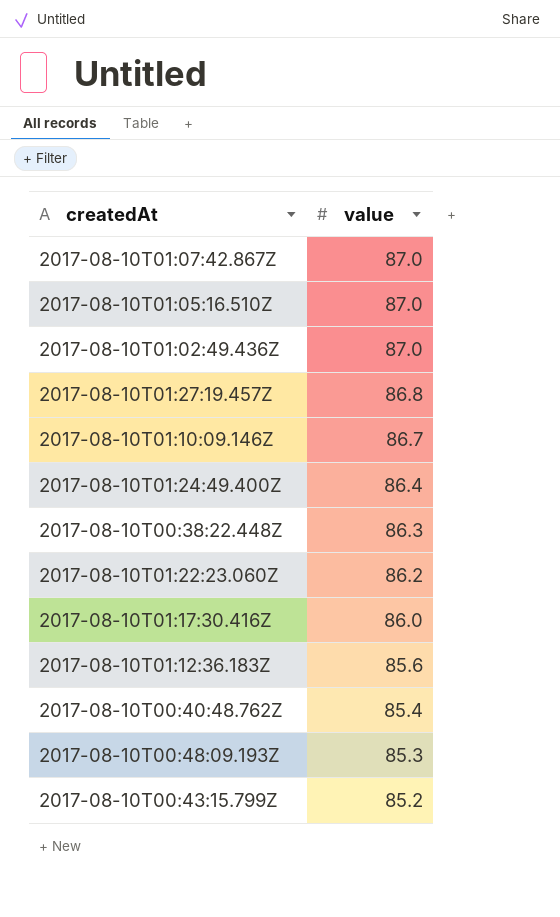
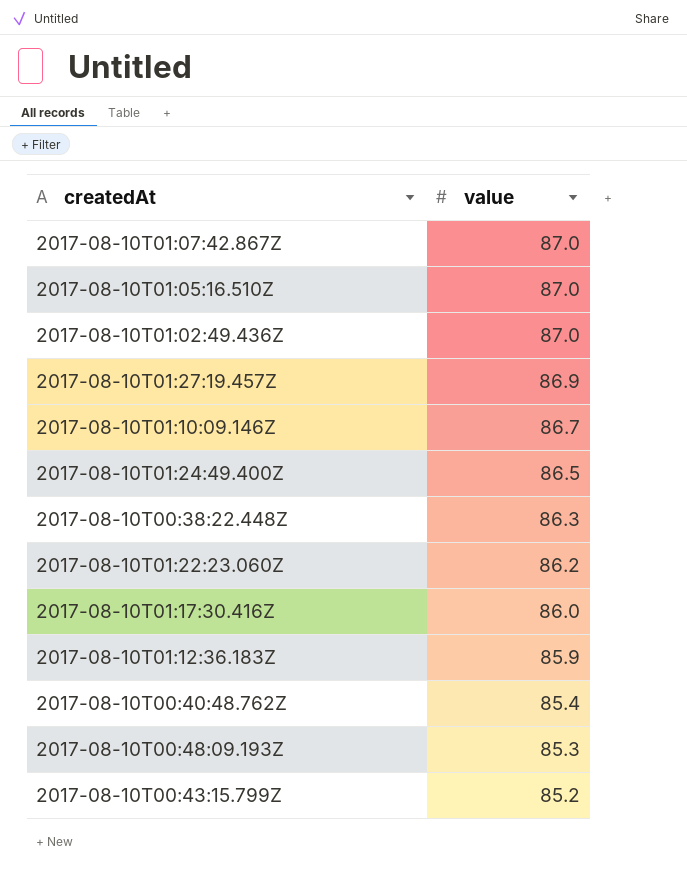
2017-08-10T01:27:19.457Z | value: 86.8 -> 86.9
2017-08-10T01:24:49.400Z | value: 86.4 -> 86.5
2017-08-10T01:12:36.183Z | value: 85.6 -> 85.9

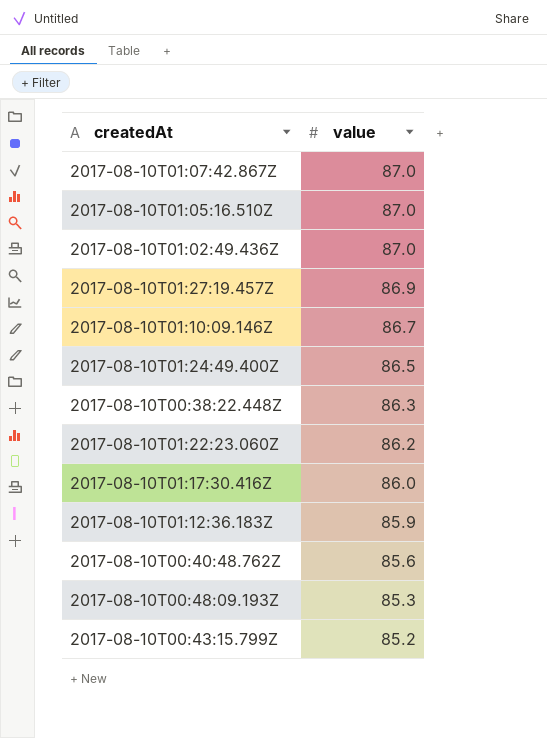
2017-08-10T00:40:48.762Z | value: 85.4 -> 85.6

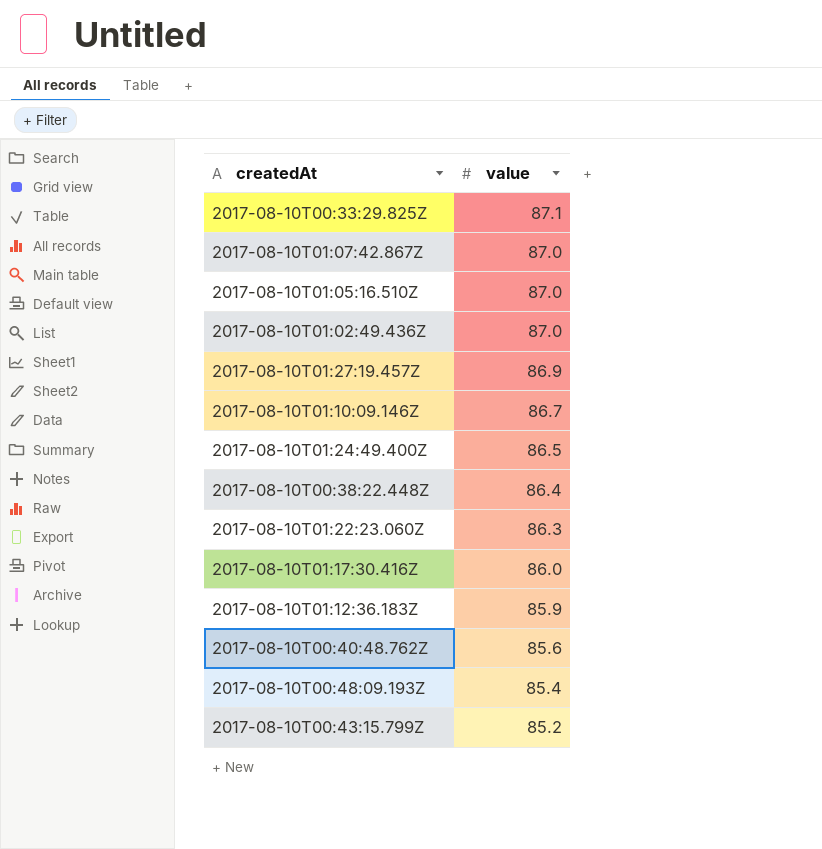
row 2017-08-10T00:33:29.825Z: none -> 87.1
2017-08-10T00:38:22.448Z | value: 86.3 -> 86.4
2017-08-10T01:22:23.060Z | value: 86.2 -> 86.3
2017-08-10T00:48:09.193Z | value: 85.3 -> 85.4

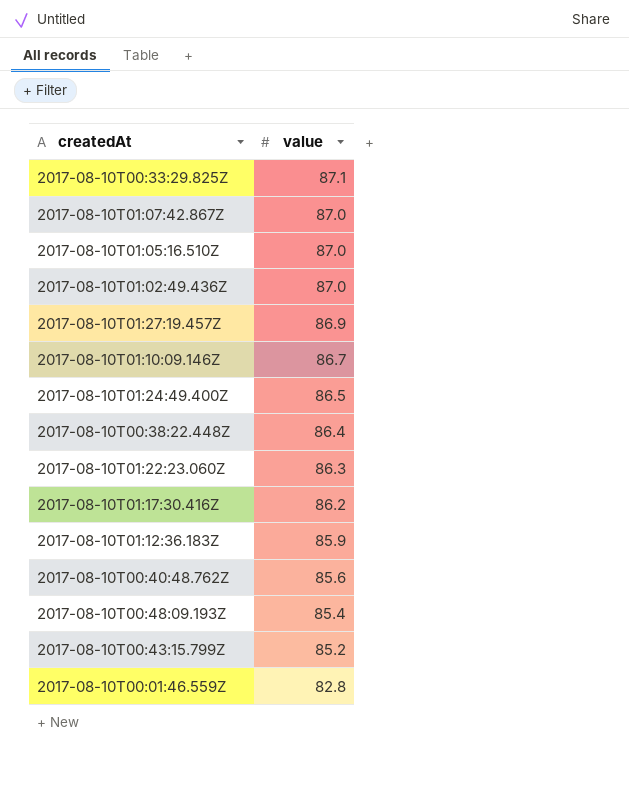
2017-08-10T01:17:30.416Z | value: 86.0 -> 86.2
row 2017-08-10T00:01:46.559Z: none -> 82.8

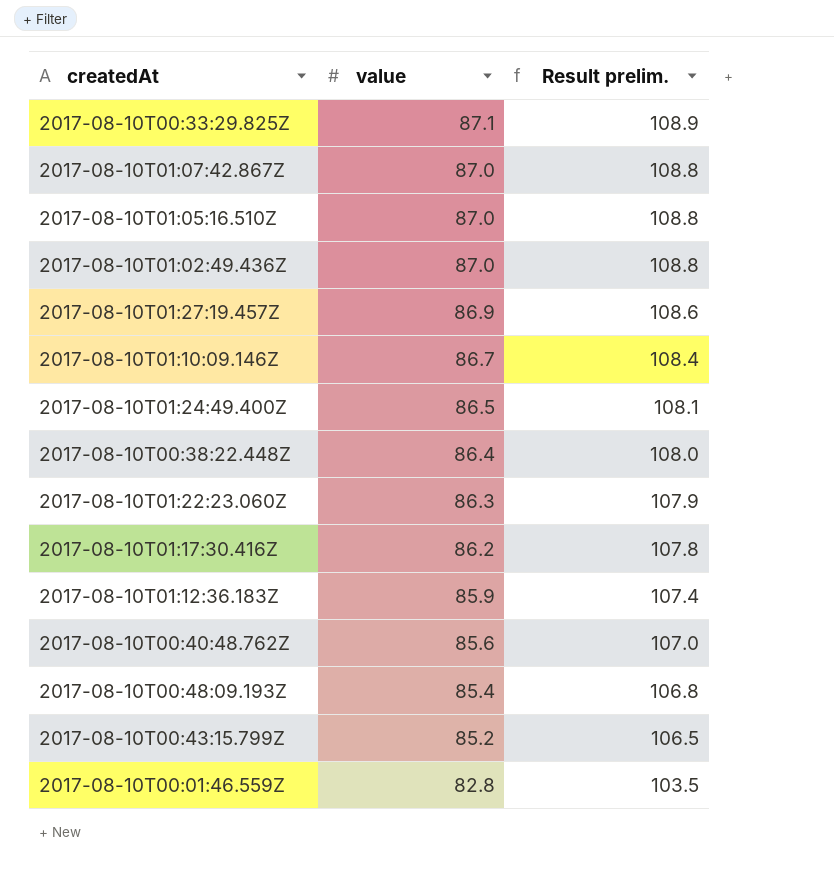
column Result prelim. | formula: none -> [value] * 1.25

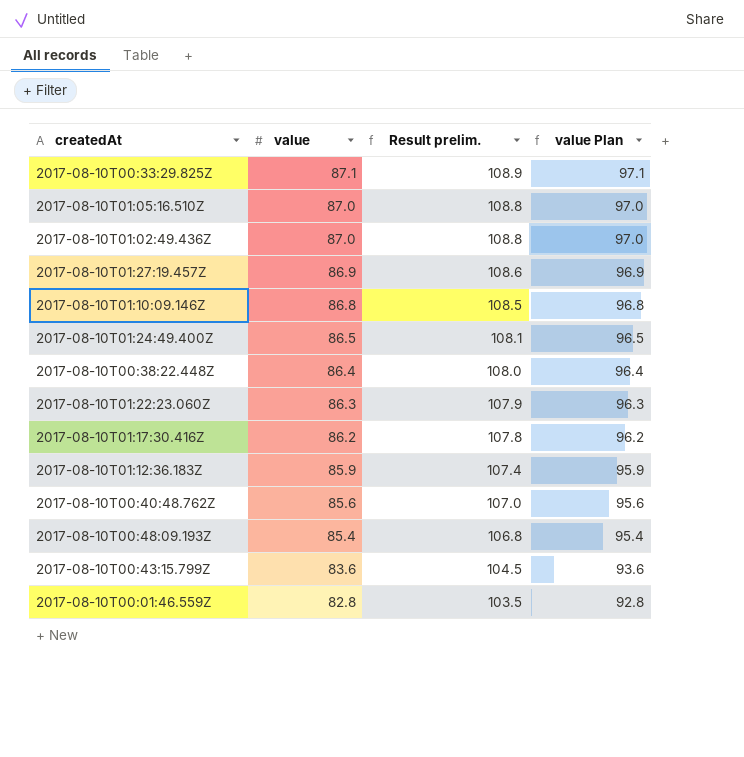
column value Plan | formula: none -> [value] + 10
row 2017-08-10T01:07:42.867Z: 87.0 | 108.8 -> none
2017-08-10T01:10:09.146Z | value: 86.7 -> 86.8
2017-08-10T01:10:09.146Z | Result prelim.: 108.4 -> 108.5
2017-08-10T00:43:15.799Z | value: 85.2 -> 83.6
2017-08-10T00:43:15.799Z | Result prelim.: 106.5 -> 104.5

